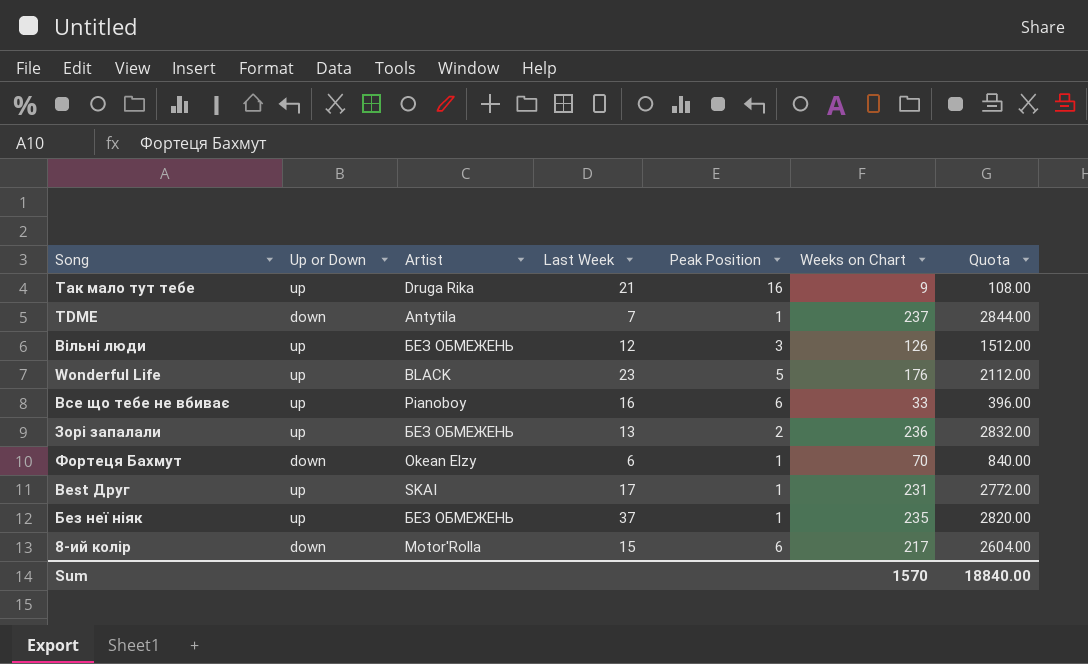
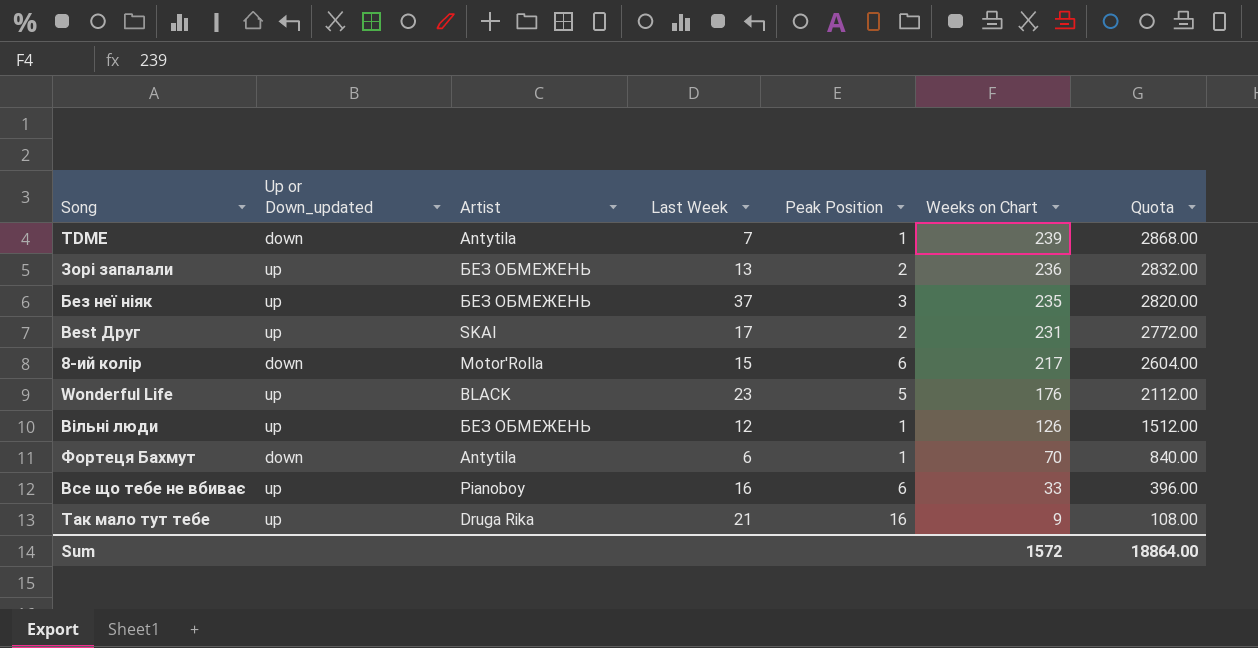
row order: none -> Weeks on Chart descending
column name: Up or Down -> Up or Down_updated
TDME | Weeks on Chart: 237 -> 239
TDME | Quota: 2844.00 -> 2868.00
Без неї ніяк | Peak Position: 1 -> 3
Best Друг | Peak Position: 1 -> 2
Вільні люди | Peak Position: 3 -> 1
Фортеця Бахмут | Artist: Okean Elzy -> Antytila
Sum | Weeks on Chart: 1570 -> 1572
Sum | Quota: 18840.00 -> 18864.00

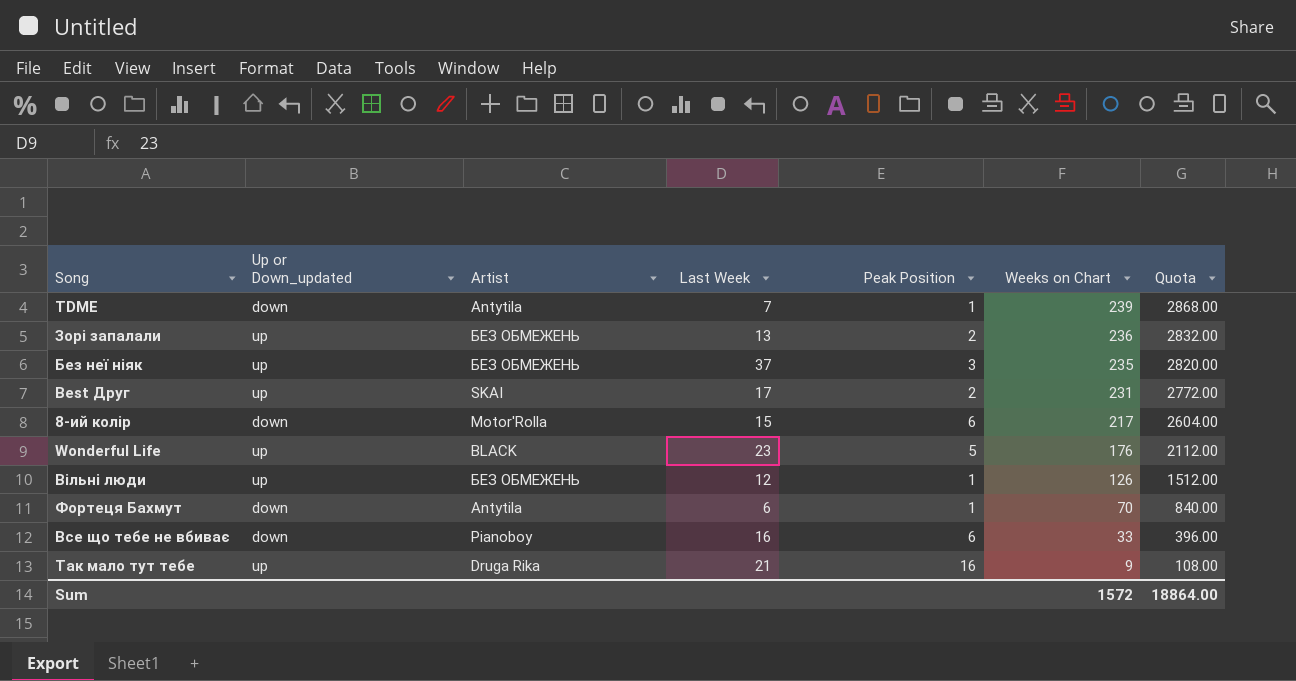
Все що тебе не вбиває | Up or Down_updated: up -> down

